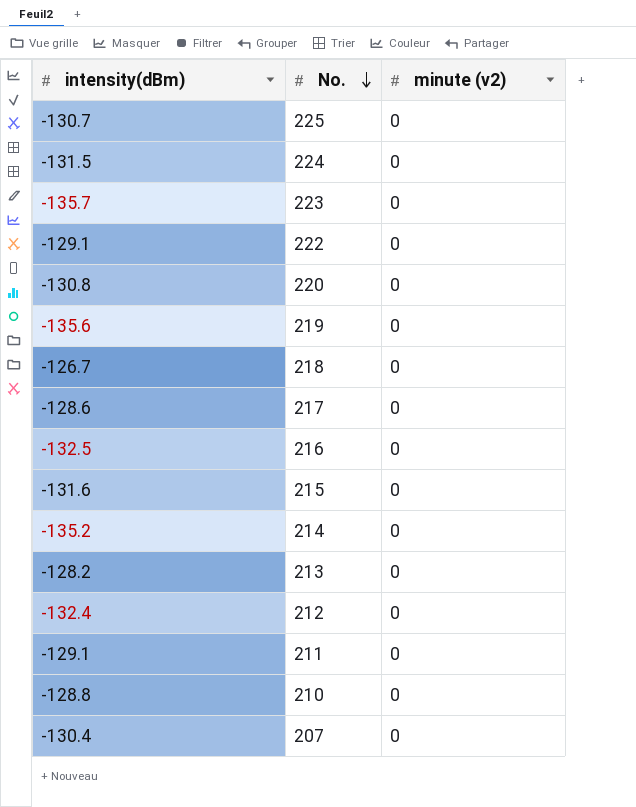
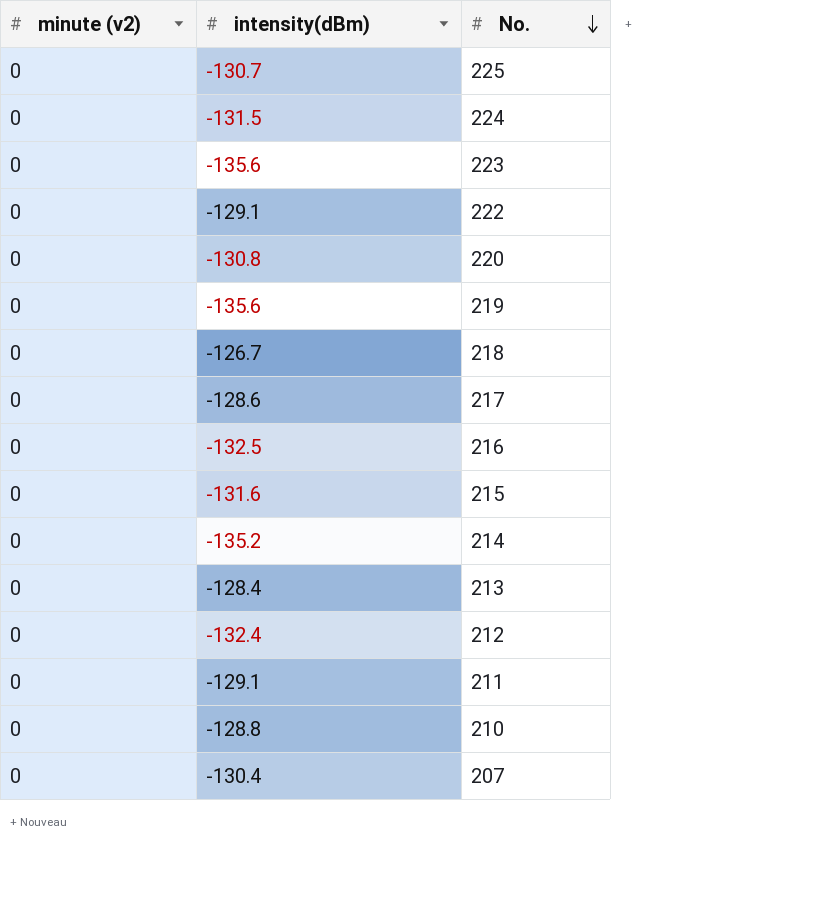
column minute (v2) | position: 3 -> 1
223 | intensity(dBm): -135.7 -> -135.6
213 | intensity(dBm): -128.2 -> -128.4

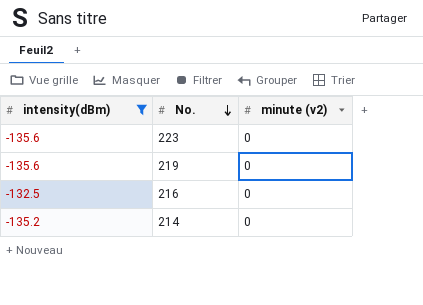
filter: none -> intensity(dBm) <= -132.5
column minute (v2) | position: 1 -> 3

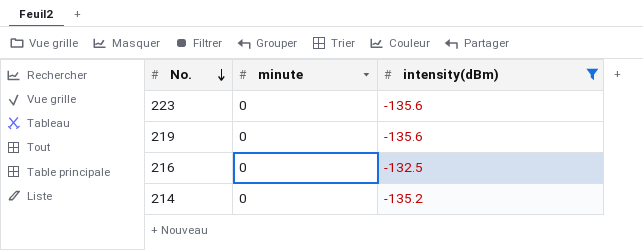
column name: minute (v2) -> minute
column intensity(dBm) | position: 1 -> 3

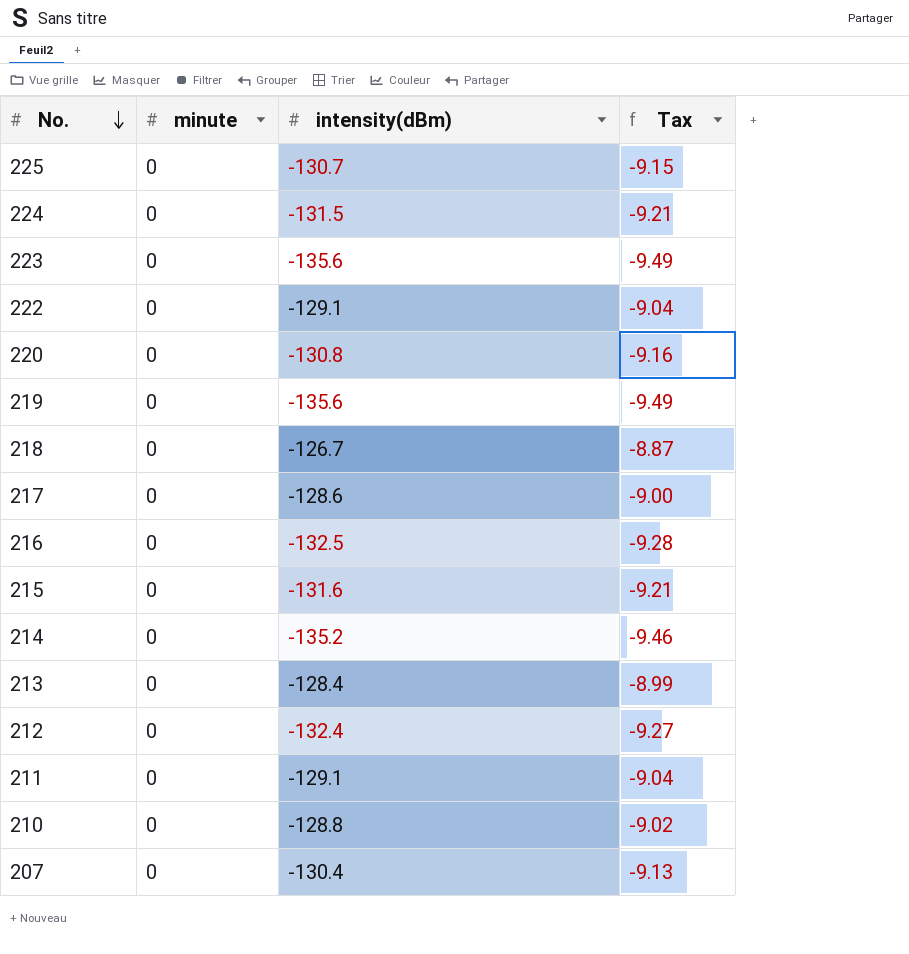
filter: intensity(dBm) <= -132.5 -> none
column Tax | formula: none -> [intensity(dBm)] * 0.07

